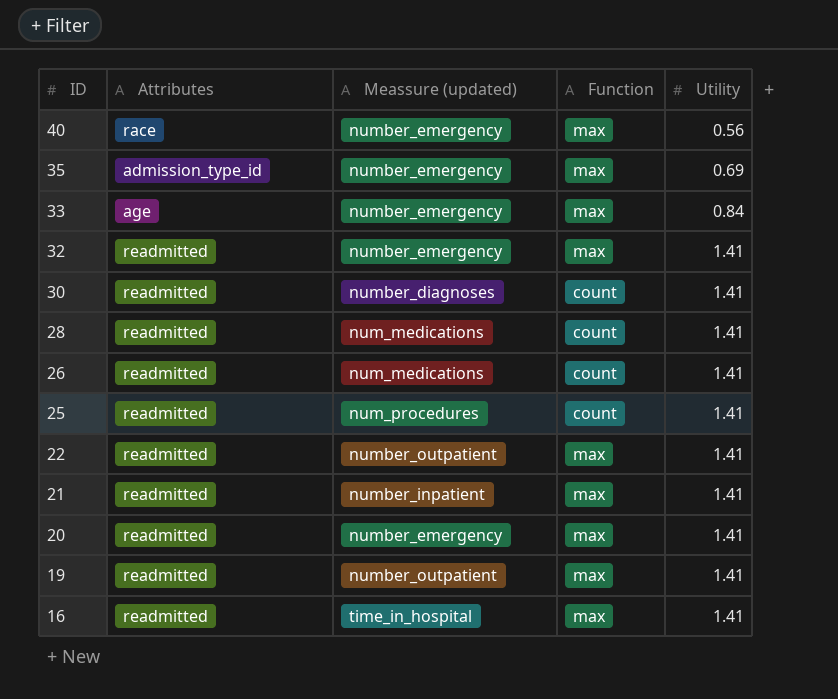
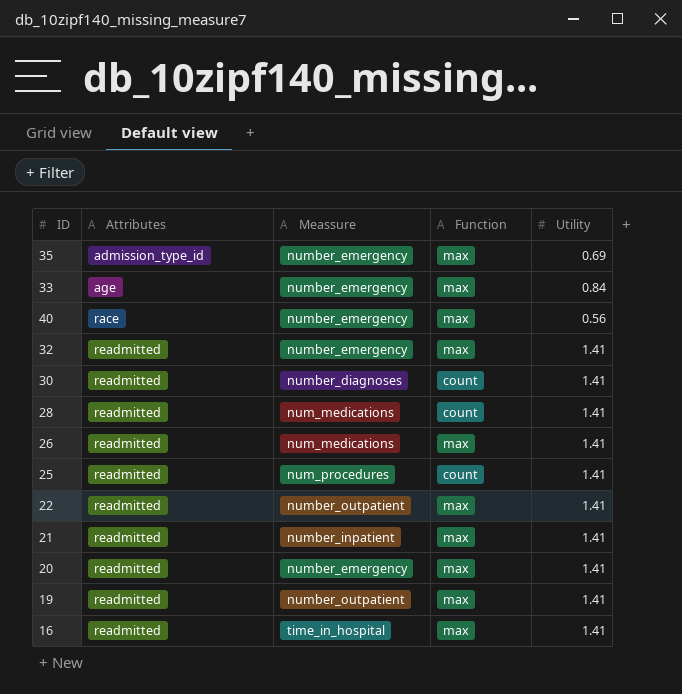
row order: ID descending -> Attributes ascending
column name: Meassure (updated) -> Meassure
26 | Function: count -> max

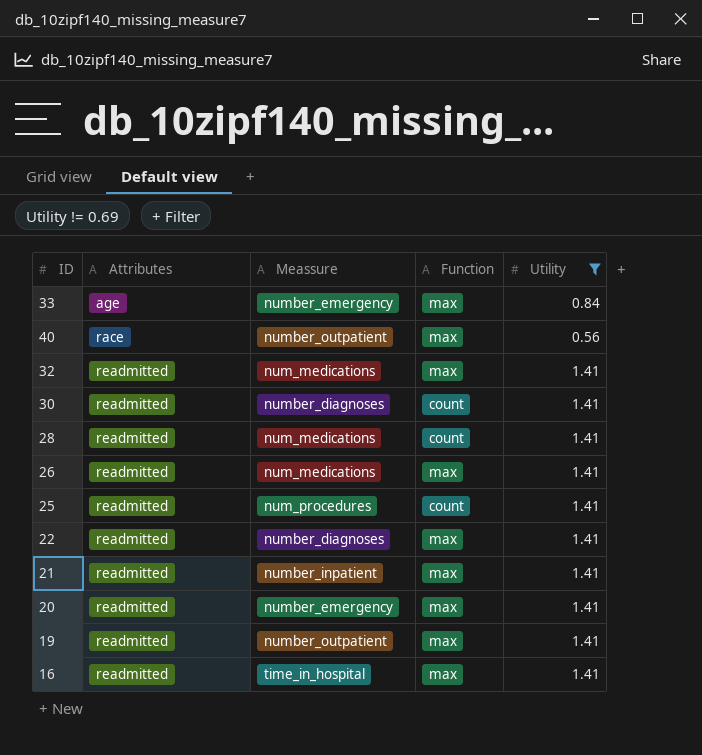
filter: none -> Utility != 0.69
40 | Meassure: number_emergency -> number_outpatient
32 | Meassure: number_emergency -> num_medications
22 | Meassure: number_outpatient -> number_diagnoses

